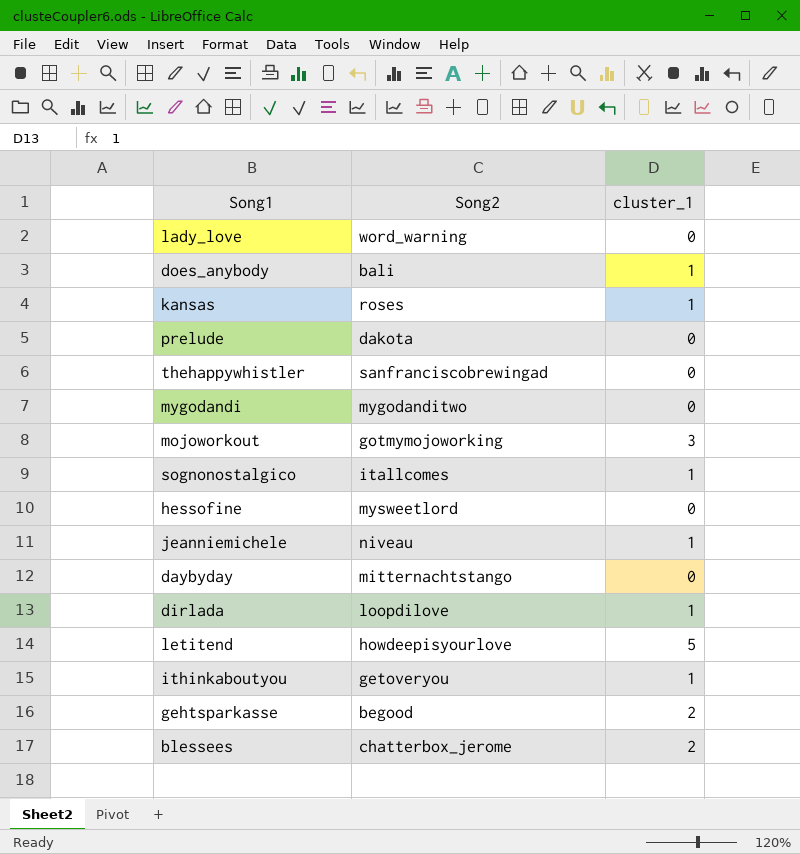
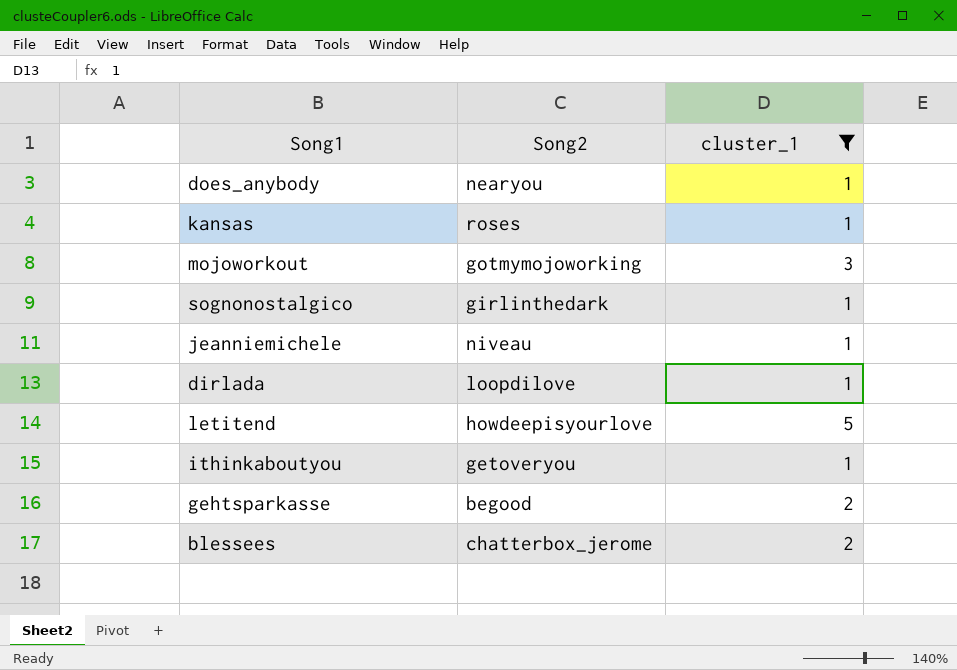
filter: none -> cluster_1 != 0
does_anybody | Song2: bali -> nearyou
sognonostalgico | Song2: itallcomes -> girlinthedark

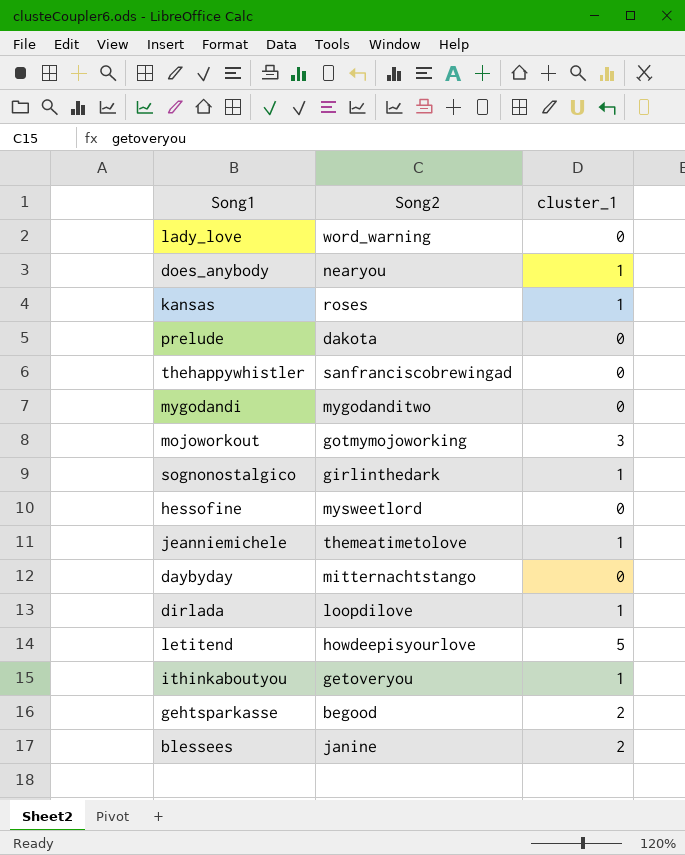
filter: cluster_1 != 0 -> none
jeanniemichele | Song2: niveau -> themeatimetolove
blessees | Song2: chatterbox_jerome -> janine

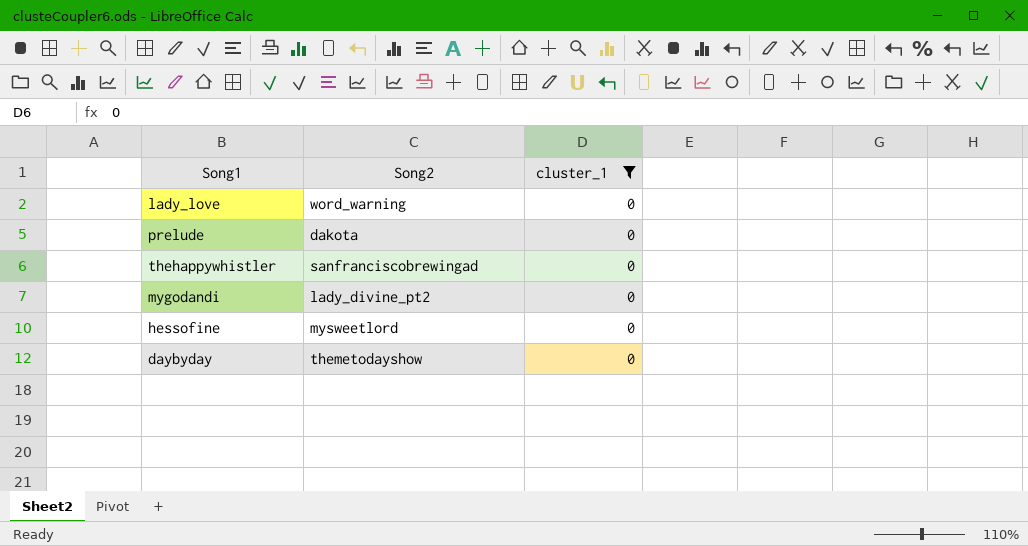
filter: none -> cluster_1 = 0
mygodandi | Song2: mygodanditwo -> lady_divine_pt2
daybyday | Song2: mitternachtstango -> themetodayshow

